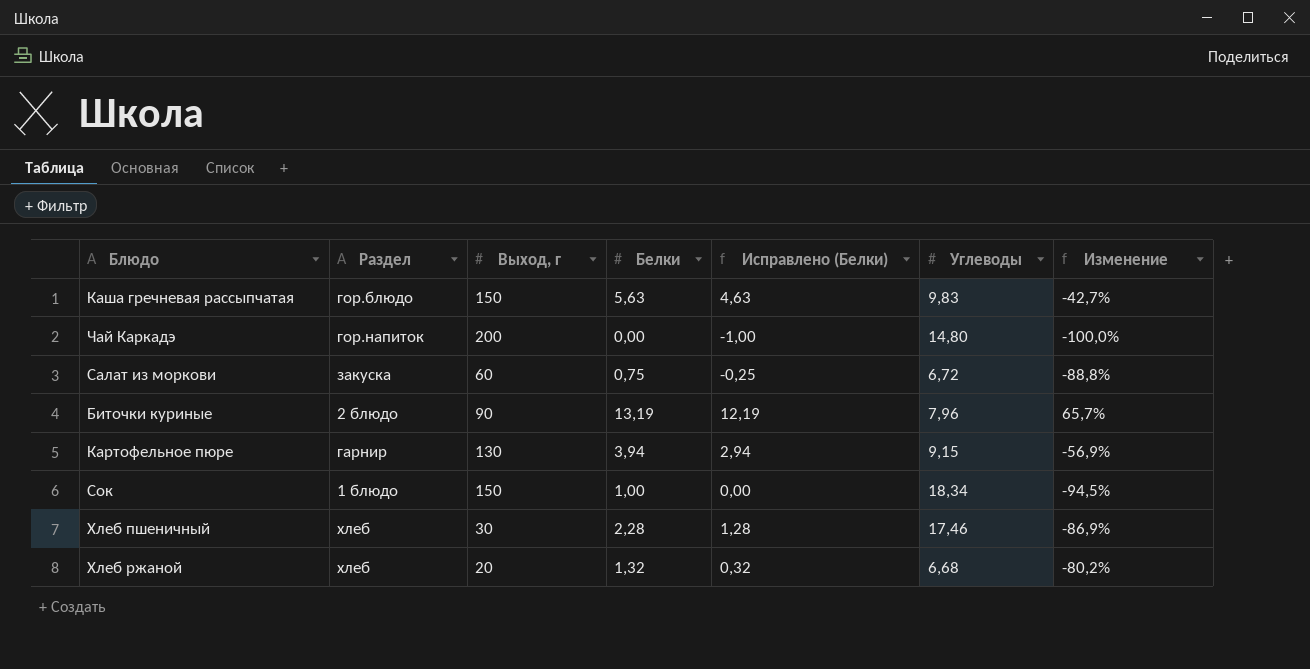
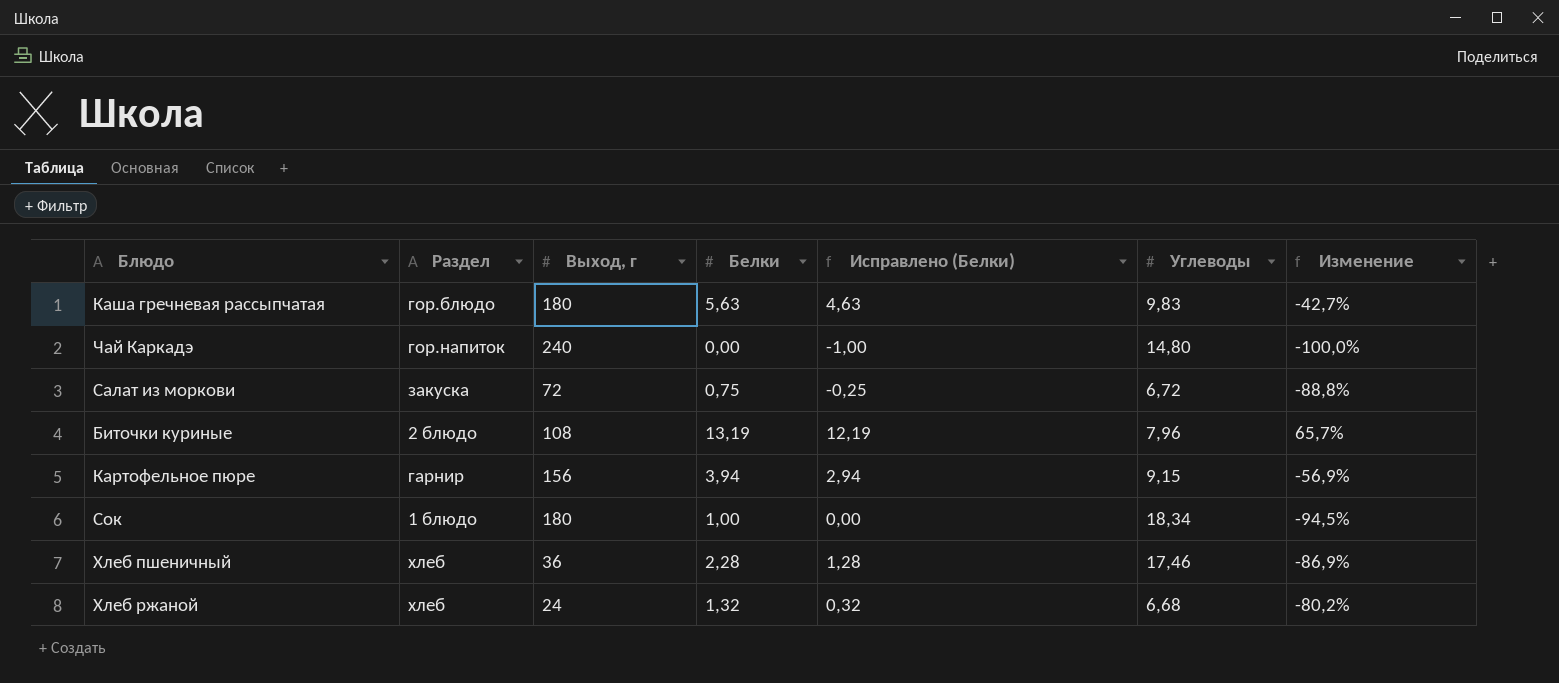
Каша гречневая рассыпчатая | Выход, г: 150 -> 180
Чай Каркадэ | Выход, г: 200 -> 240
Салат из моркови | Выход, г: 60 -> 72
Биточки куриные | Выход, г: 90 -> 108
Картофельное пюре | Выход, г: 130 -> 156
Сок | Выход, г: 150 -> 180
Хлеб пшеничный | Выход, г: 30 -> 36
Хлеб ржаной | Выход, г: 20 -> 24

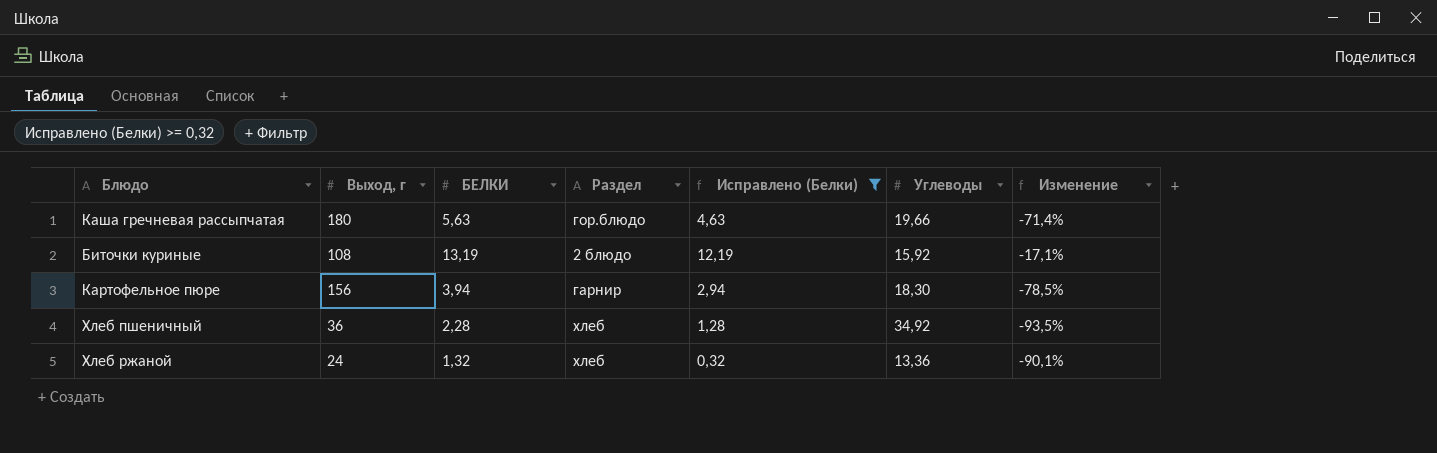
filter: none -> Исправлено (Белки) >= 0,32
column name: Белки -> БЕЛКИ
column Раздел | position: 2 -> 4
Каша гречневая рассыпчатая | Углеводы: 9,83 -> 19,66
Каша гречневая рассыпчатая | Изменение: -42,7% -> -71,4%
Биточки куриные | Углеводы: 7,96 -> 15,92
Биточки куриные | Изменение: 65,7% -> -17,1%
Картофельное пюре | Углеводы: 9,15 -> 18,30
Картофельное пюре | Изменение: -56,9% -> -78,5%
Хлеб пшеничный | Углеводы: 17,46 -> 34,92
Хлеб пшеничный | Изменение: -86,9% -> -93,5%
Хлеб ржаной | Углеводы: 6,68 -> 13,36
Хлеб ржаной | Изменение: -80,2% -> -90,1%

